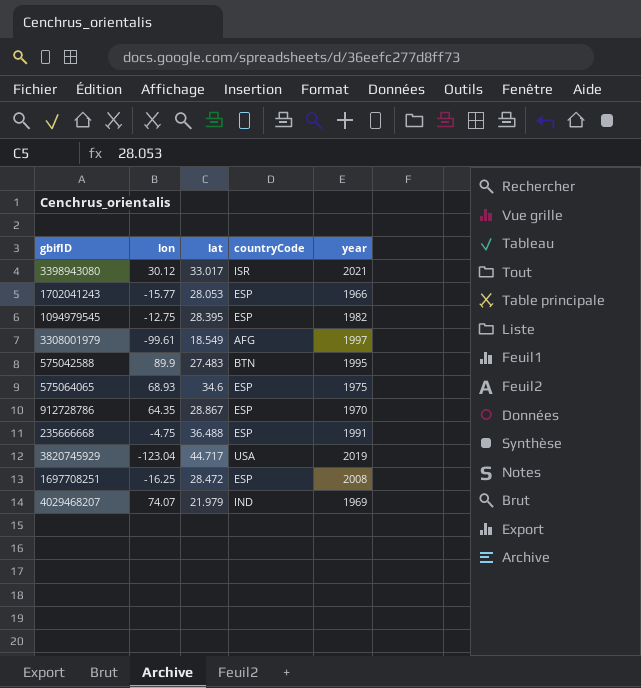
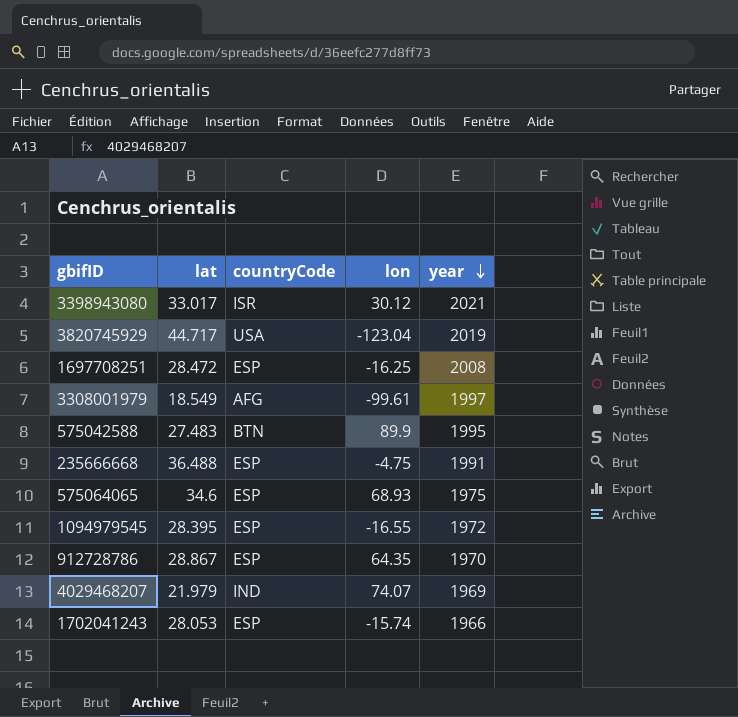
row order: none -> year descending
column lon | position: 2 -> 4
1094979545 | lon: -12.75 -> -16.55
1094979545 | year: 1982 -> 1972
1702041243 | lon: -15.77 -> -15.74

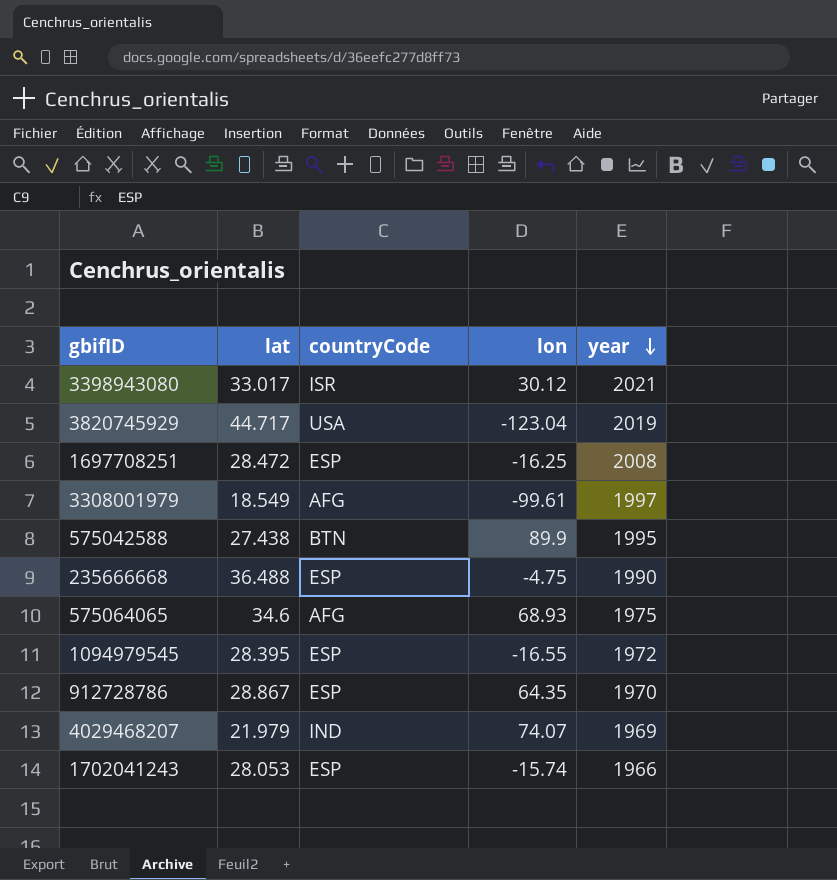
575042588 | lat: 27.483 -> 27.438
235666668 | year: 1991 -> 1990
575064065 | countryCode: ESP -> AFG

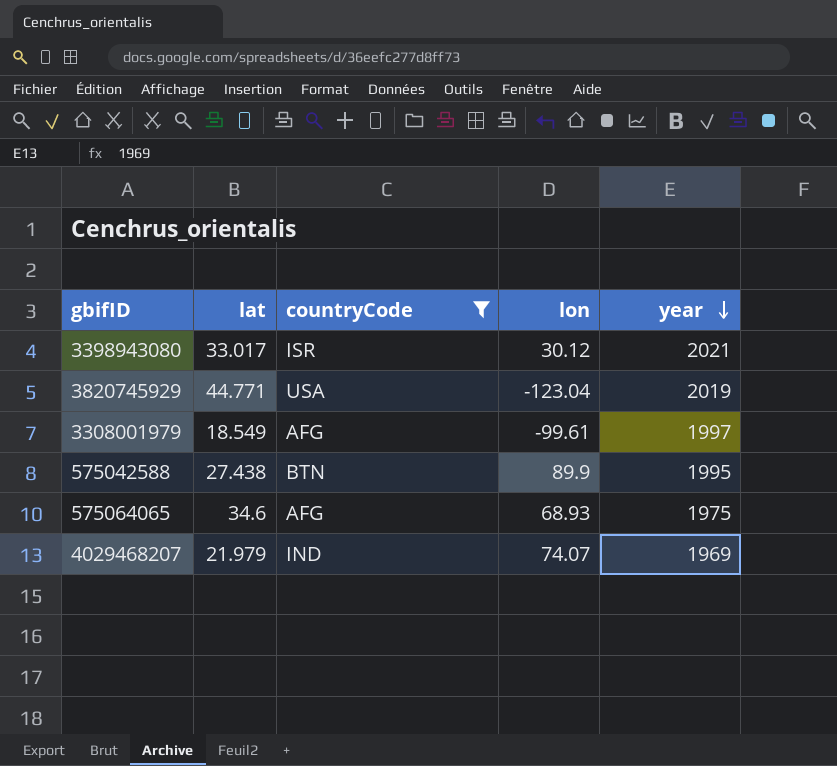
filter: none -> countryCode != ESP
3820745929 | lat: 44.717 -> 44.771

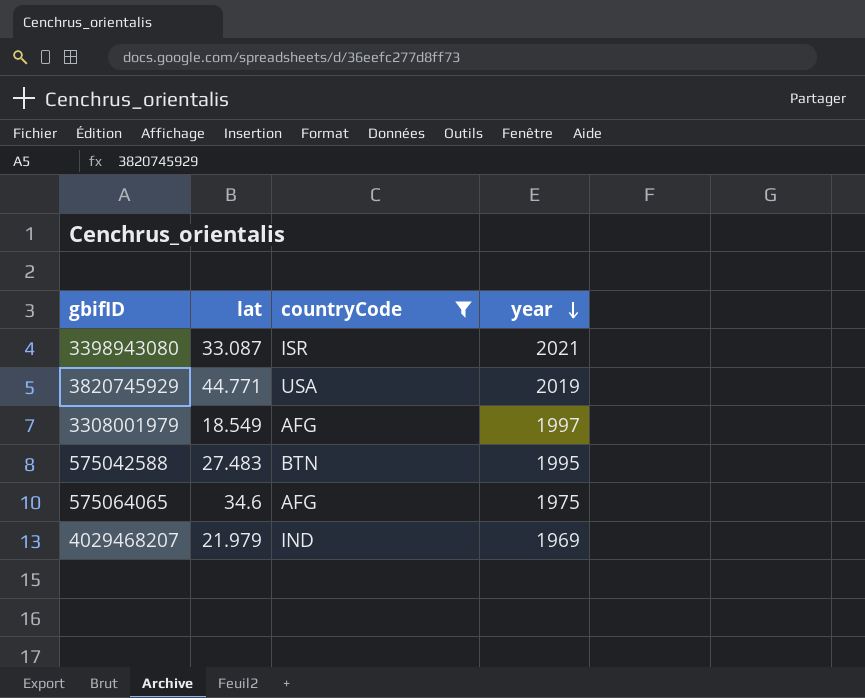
column lon | position: 4 -> none
3398943080 | lat: 33.017 -> 33.087
575042588 | lat: 27.438 -> 27.483

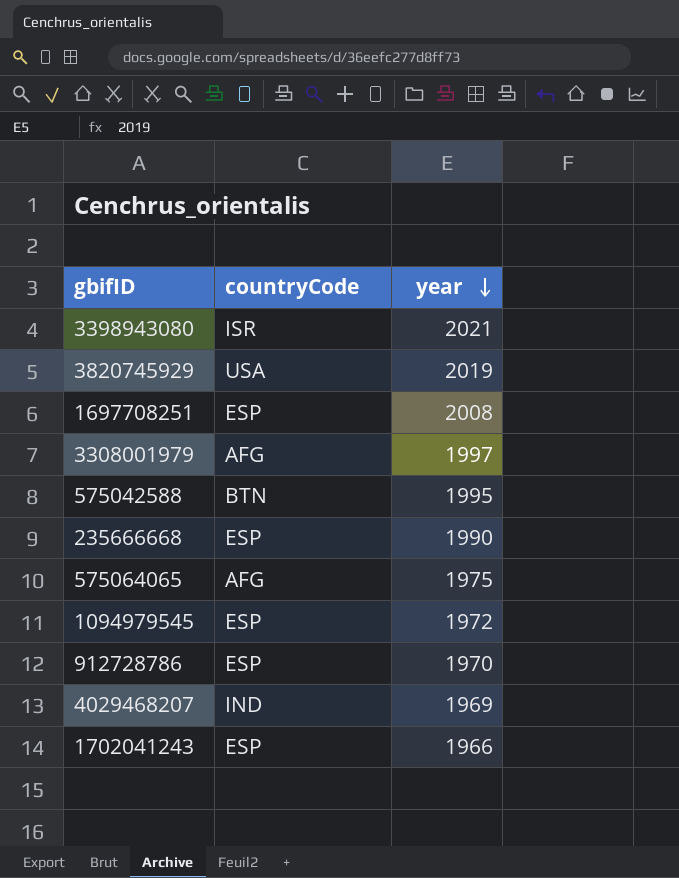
filter: countryCode != ESP -> none
column lat | position: 2 -> none

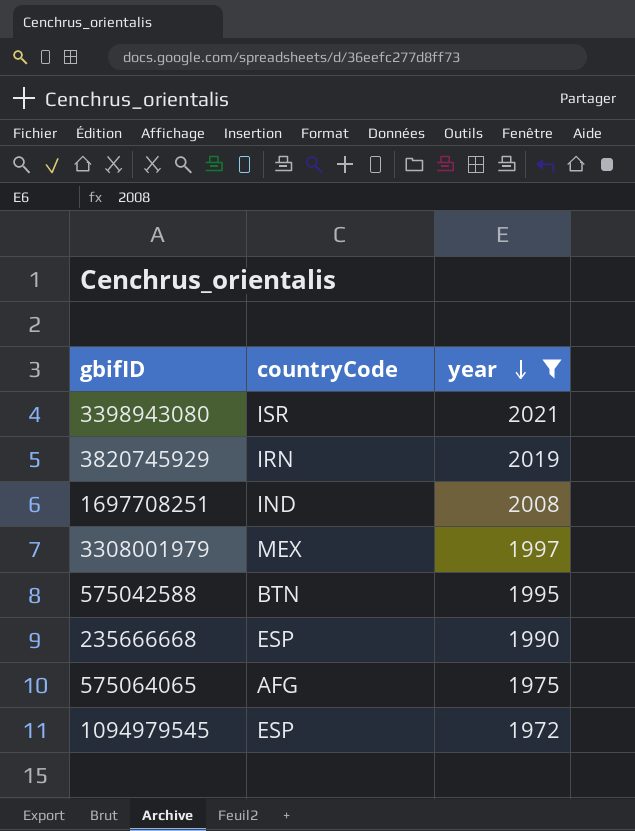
filter: none -> year >= 1972
3820745929 | countryCode: USA -> IRN
1697708251 | countryCode: ESP -> IND
3308001979 | countryCode: AFG -> MEX

